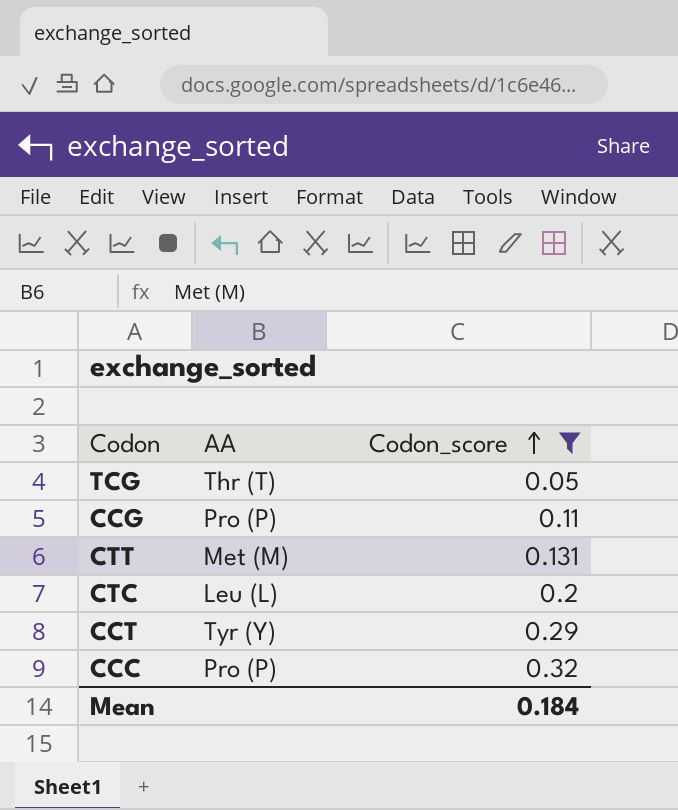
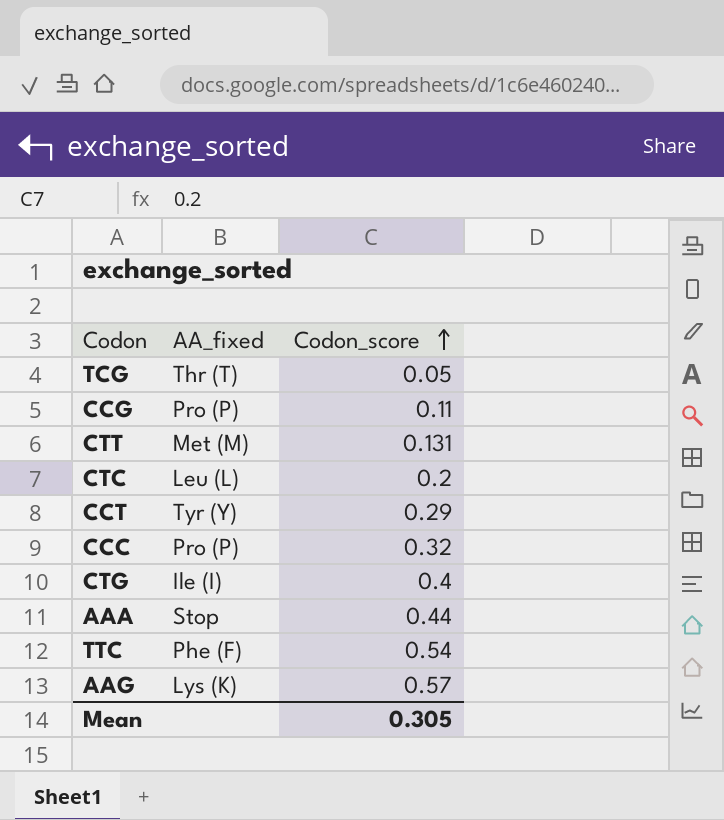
filter: Codon_score <= 0.32 -> none
column name: AA -> AA_fixed
Mean | Codon_score: 0.184 -> 0.305

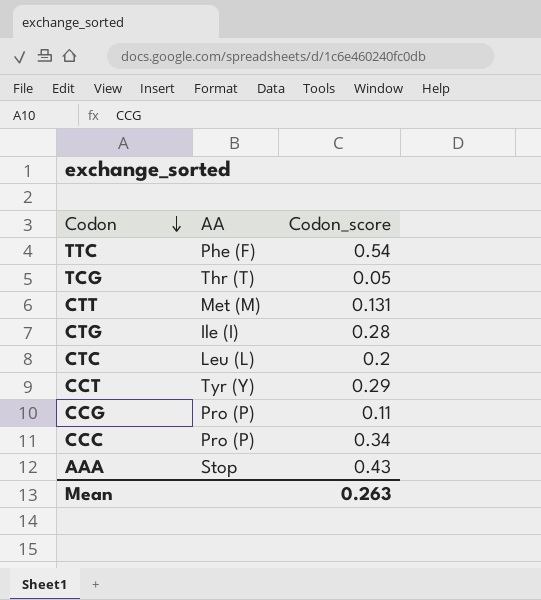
row order: Codon_score ascending -> Codon descending
column name: AA_fixed -> AA
row AAG: Lys (K) | 0.57 -> none
CTG | Codon_score: 0.4 -> 0.28
CCC | Codon_score: 0.32 -> 0.34
AAA | Codon_score: 0.44 -> 0.43
Mean | Codon_score: 0.305 -> 0.263

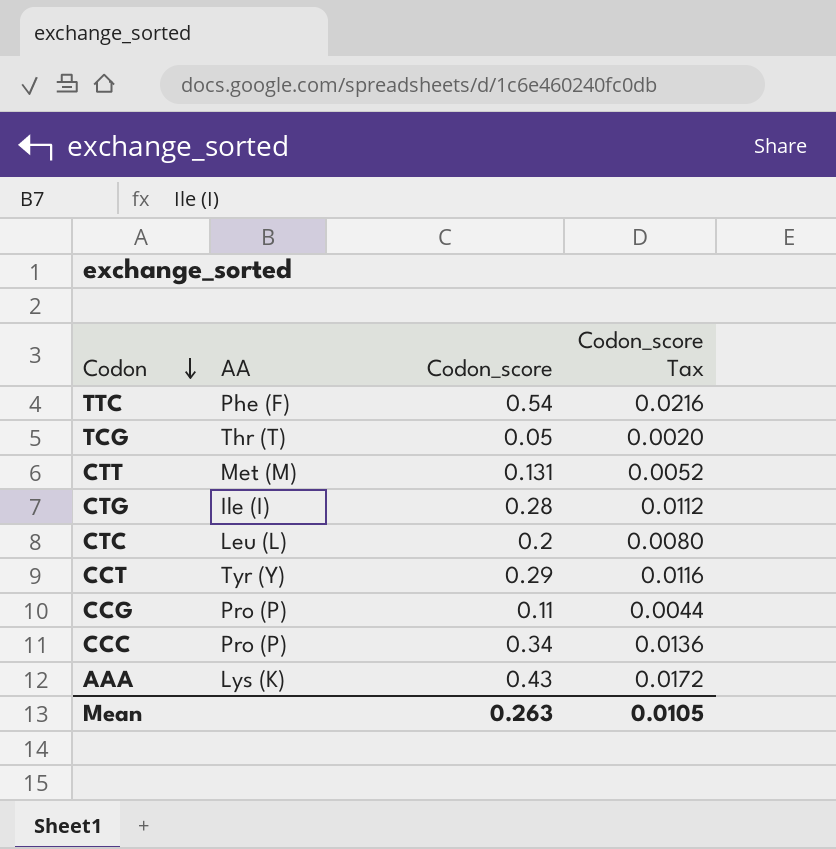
column Codon_score Tax | formula: none -> [Codon_score] * 0.04
AAA | AA: Stop -> Lys (K)

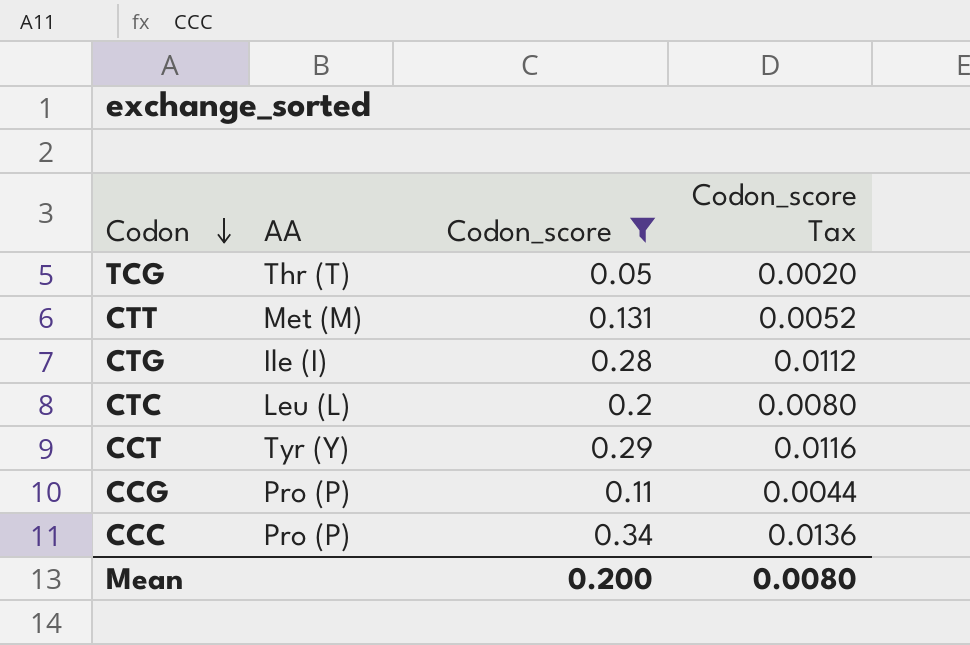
filter: none -> Codon_score <= 0.34
Mean | Codon_score: 0.263 -> 0.200
Mean | Codon_score Tax: 0.0105 -> 0.0080

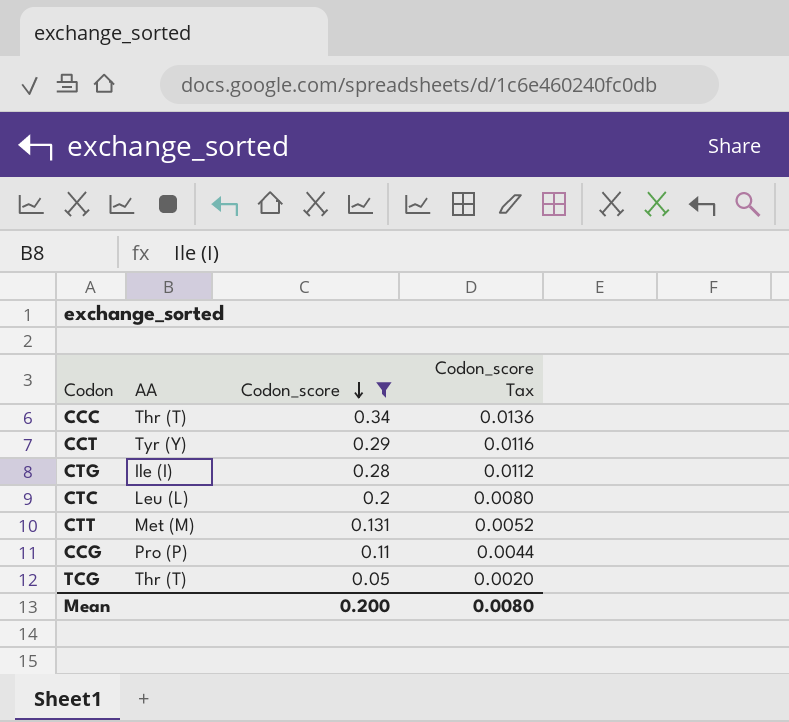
row order: Codon descending -> Codon_score descending
CCC | AA: Pro (P) -> Thr (T)

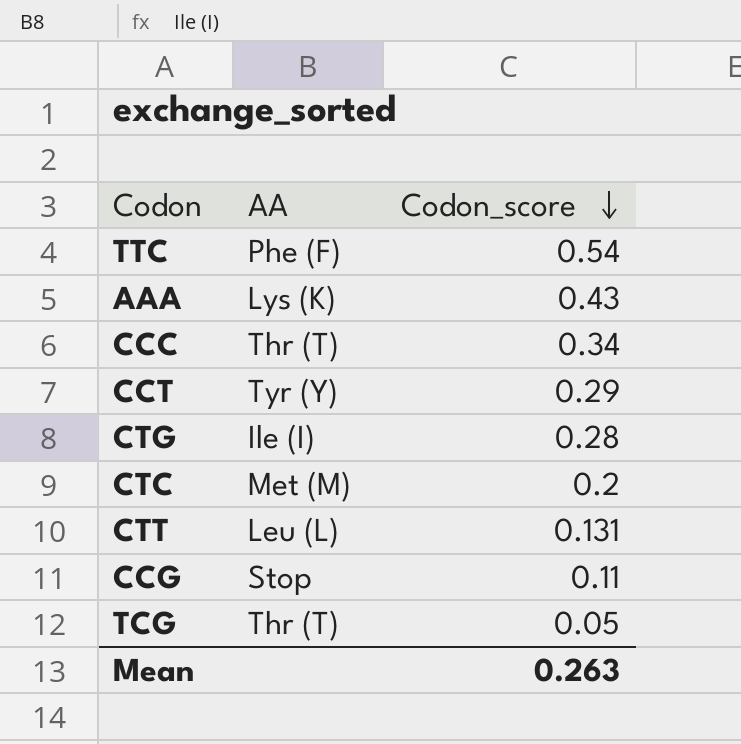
filter: Codon_score <= 0.34 -> none
column Codon_score Tax | formula: [Codon_score] * 0.04 -> none
CTC | AA: Leu (L) -> Met (M)
CTT | AA: Met (M) -> Leu (L)
CCG | AA: Pro (P) -> Stop
Mean | Codon_score: 0.200 -> 0.263

